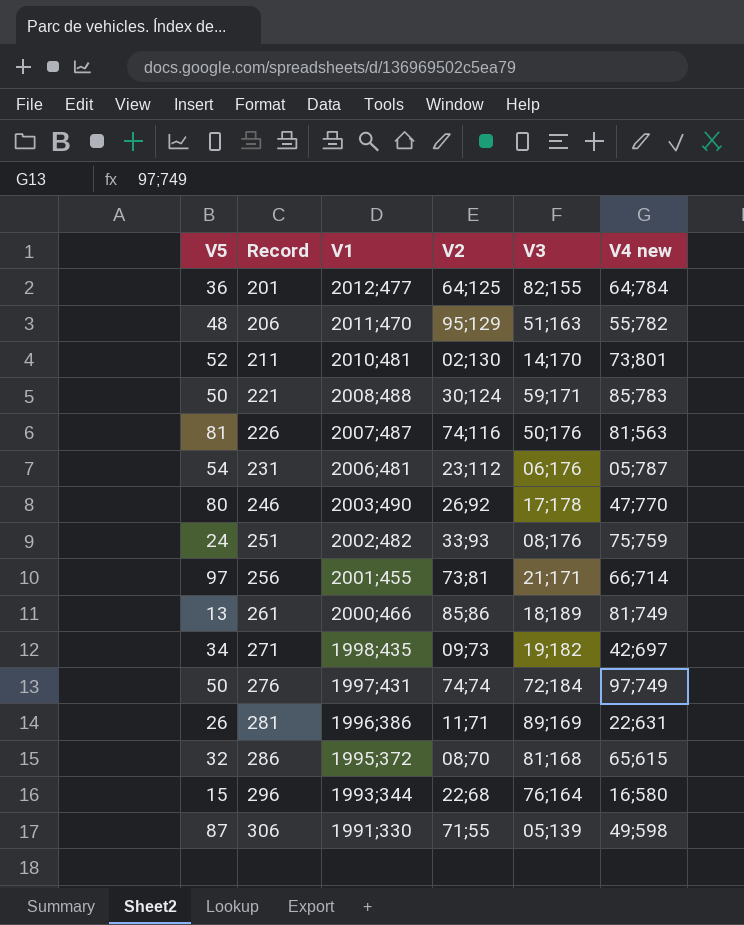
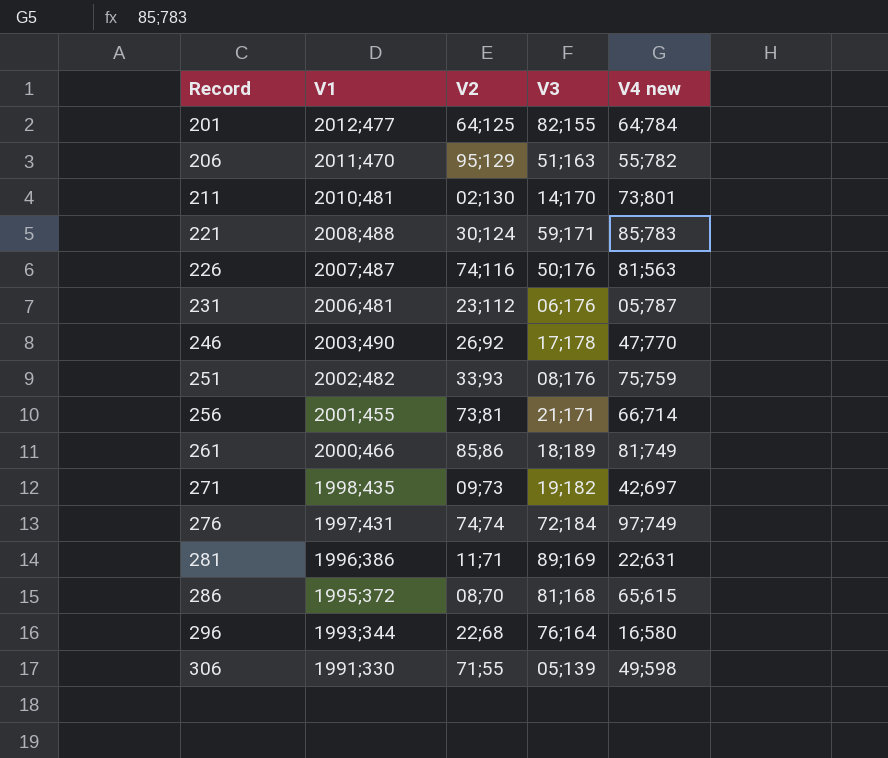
column V5 | position: 1 -> none

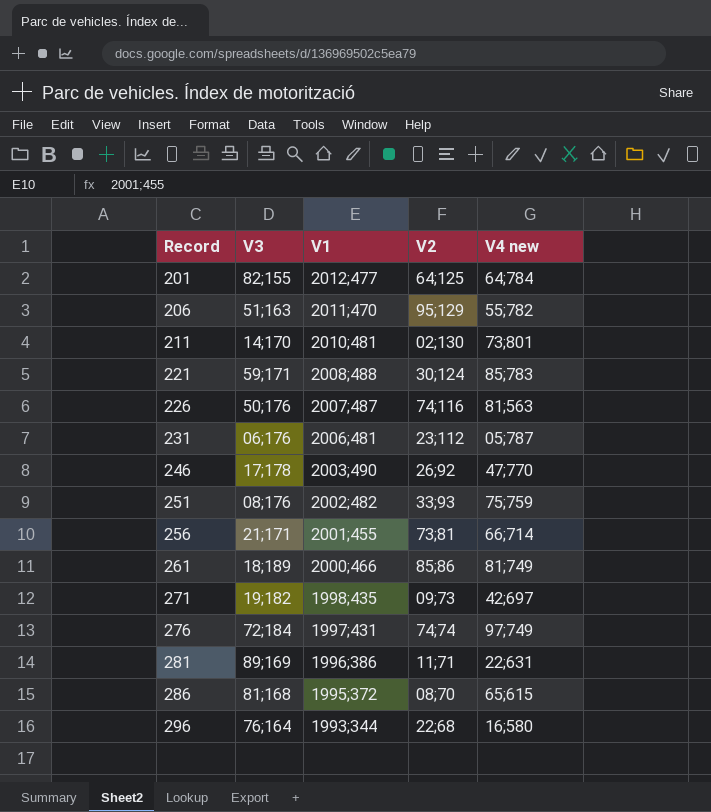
column V3 | position: 4 -> 2
row 306: 1991;330 | 71;55 | 05;139 | 49;598 -> none

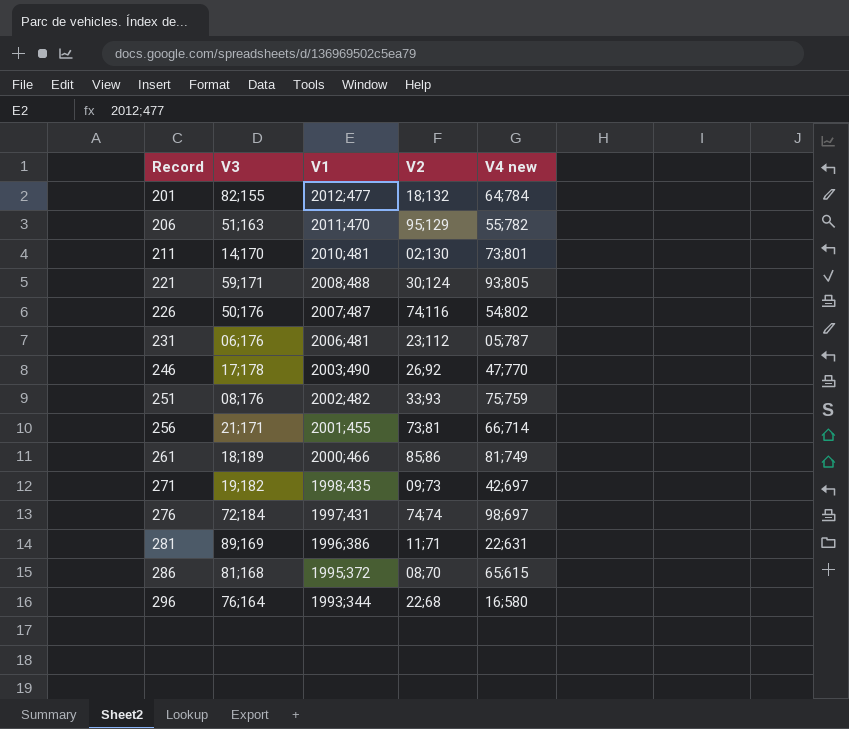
201 | V2: 64;125 -> 18;132
221 | V4 new: 85;783 -> 93;805
226 | V4 new: 81;563 -> 54;802
276 | V4 new: 97;749 -> 98;697

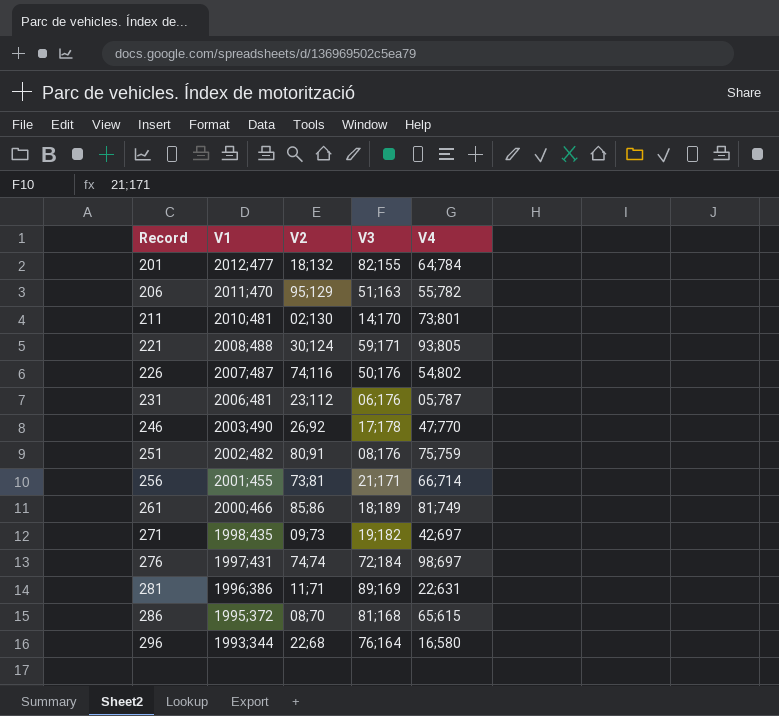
column V3 | position: 2 -> 4
column name: V4 new -> V4
251 | V2: 33;93 -> 80;91

